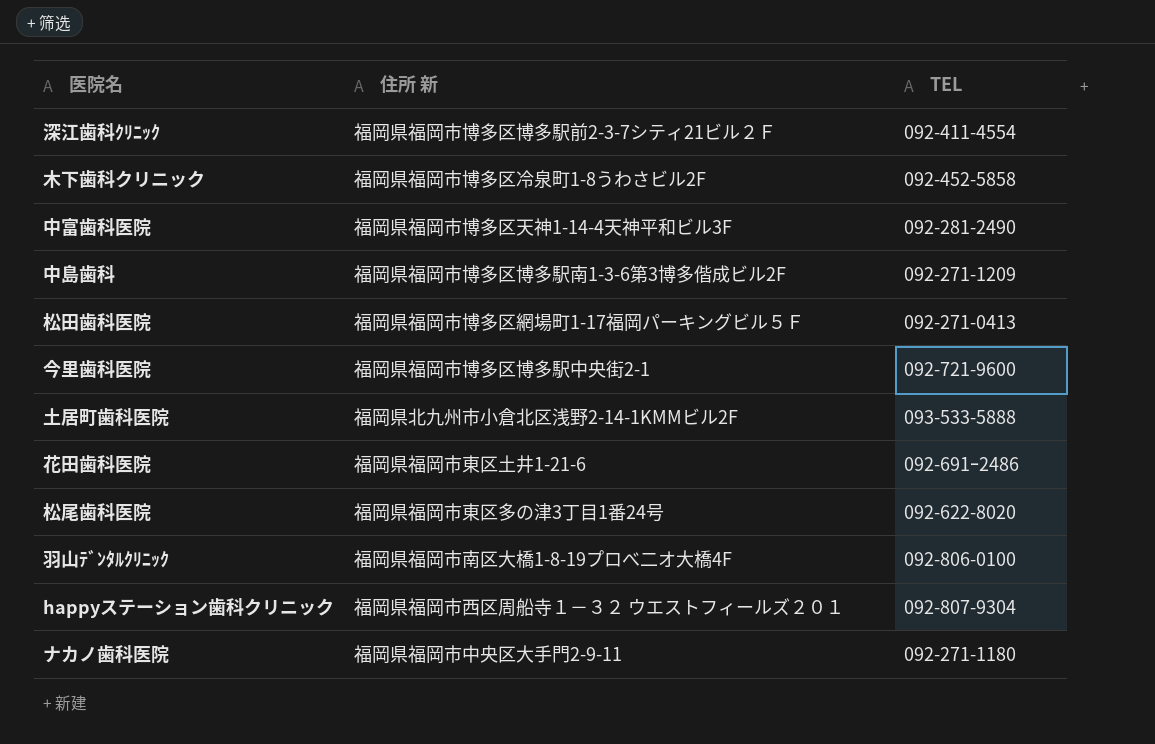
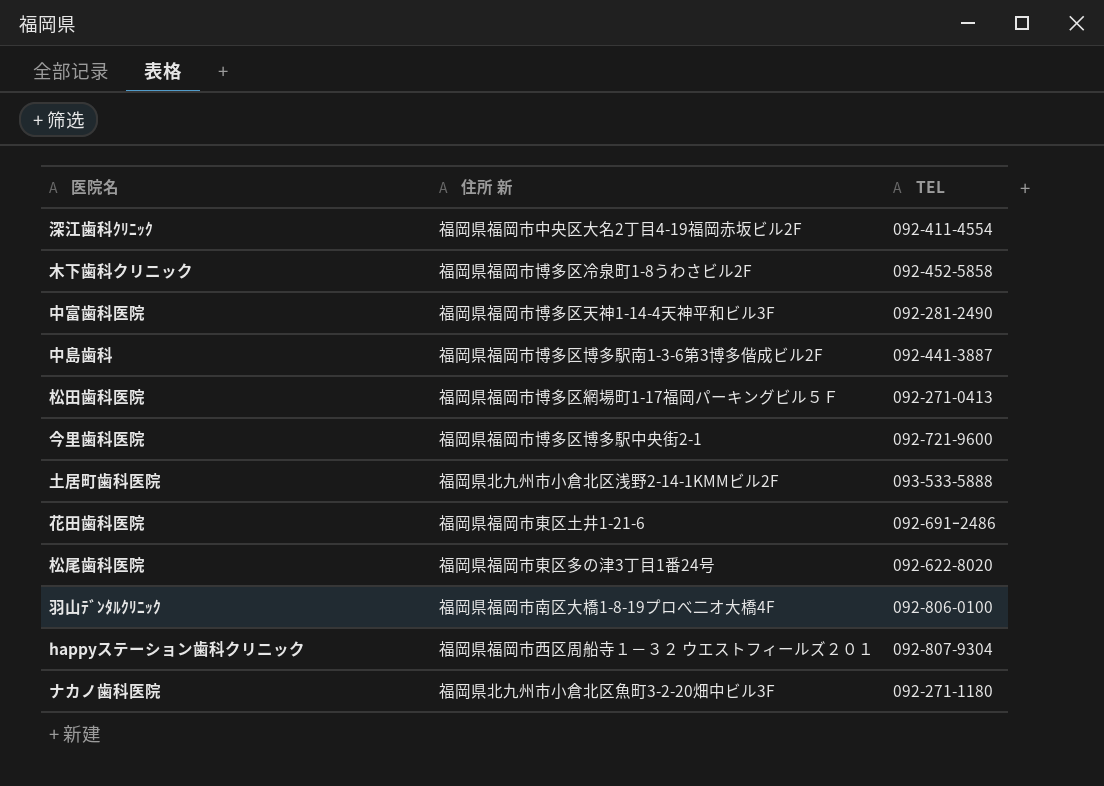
深江歯科ｸﾘﾆｯｸ | 住所 新: 福岡県福岡市博多区博多駅前2-3-7シティ21ビル２Ｆ -> 福岡県福岡市中央区大名2丁目4-19福岡赤坂ビル2F
中島歯科 | TEL: 092-271-1209 -> 092-441-3887
ナカノ歯科医院 | 住所 新: 福岡県福岡市中央区大手門2-9-11 -> 福岡県北九州市小倉北区魚町3-2-20畑中ビル3F

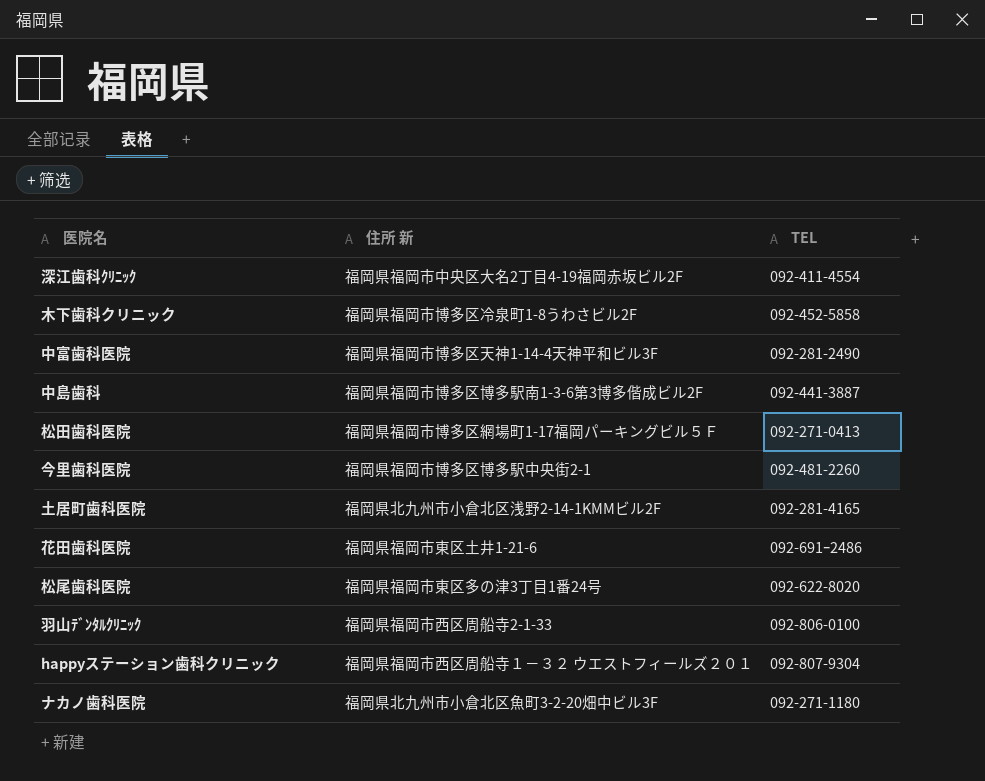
今里歯科医院 | TEL: 092-721-9600 -> 092-481-2260
土居町歯科医院 | TEL: 093-533-5888 -> 092-281-4165
羽山ﾃﾞﾝﾀﾙｸﾘﾆｯｸ | 住所 新: 福岡県福岡市南区大橋1-8-19プロべ二オ大橋4F -> 福岡県福岡市西区周船寺2-1-33

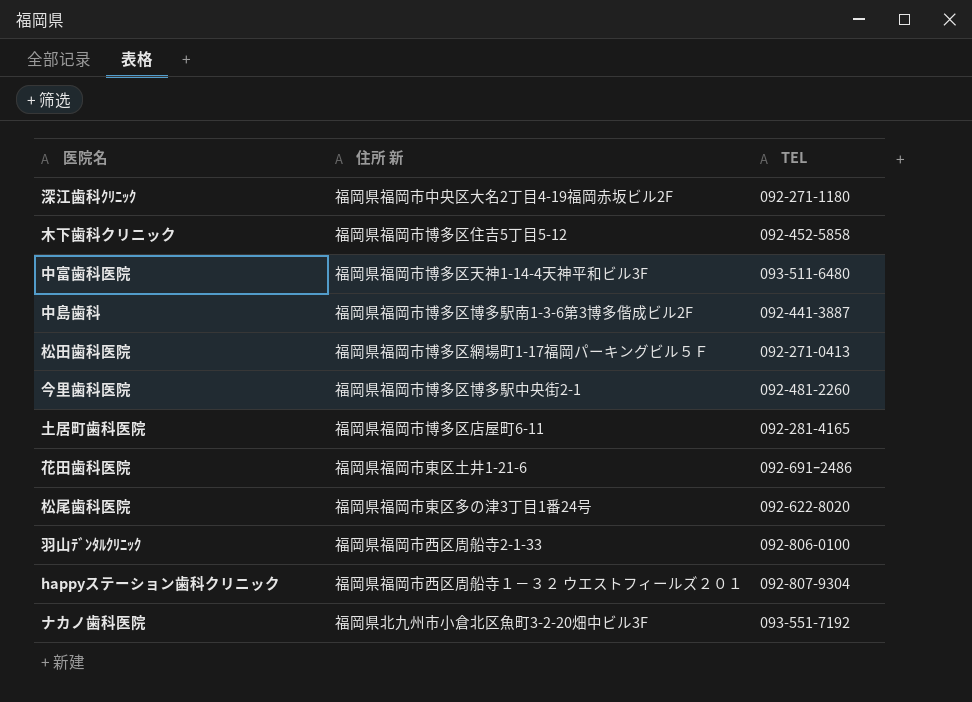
深江歯科ｸﾘﾆｯｸ | TEL: 092-411-4554 -> 092-271-1180
木下歯科クリニック | 住所 新: 福岡県福岡市博多区冷泉町1-8うわさビル2F -> 福岡県福岡市博多区住吉5丁目5-12
中富歯科医院 | TEL: 092-281-2490 -> 093-511-6480
土居町歯科医院 | 住所 新: 福岡県北九州市小倉北区浅野2-14-1KMMビル2F -> 福岡県福岡市博多区店屋町6-11
ナカノ歯科医院 | TEL: 092-271-1180 -> 093-551-7192

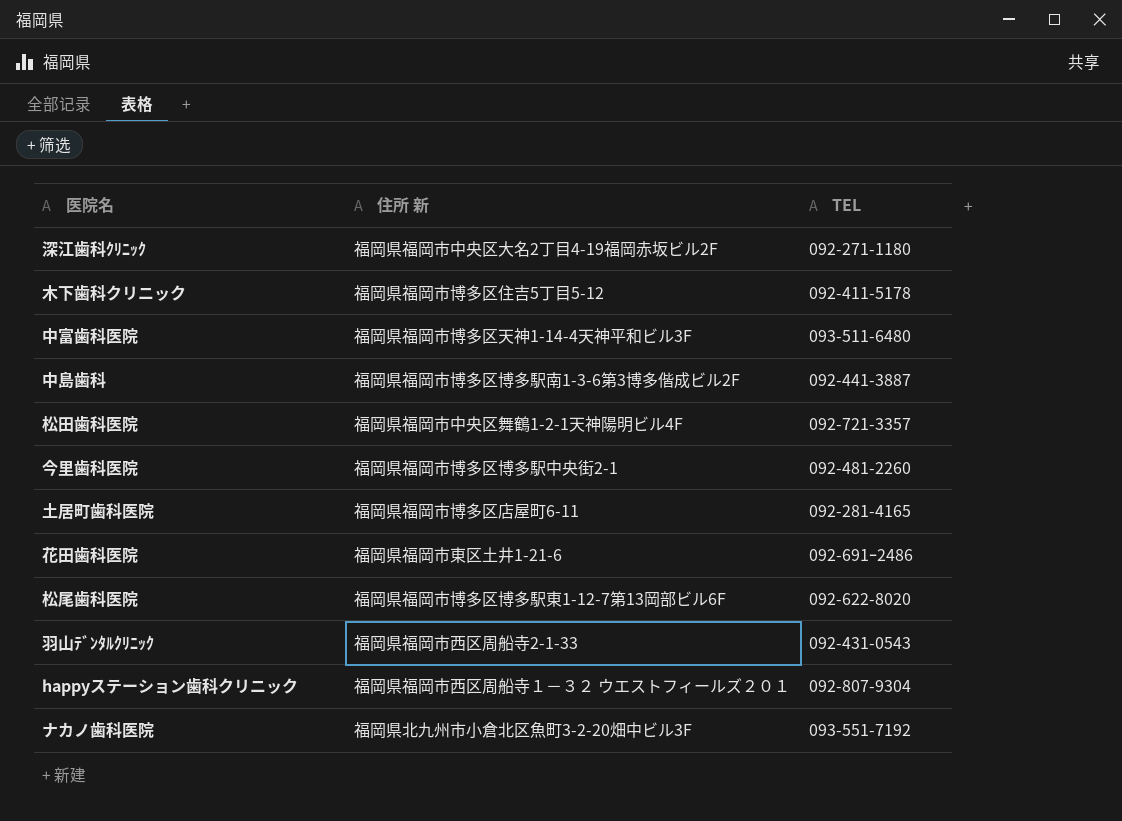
木下歯科クリニック | TEL: 092-452-5858 -> 092-411-5178
松田歯科医院 | 住所 新: 福岡県福岡市博多区網場町1-17福岡パーキングビル５Ｆ -> 福岡県福岡市中央区舞鶴1-2-1天神陽明ビル4F
松田歯科医院 | TEL: 092-271-0413 -> 092-721-3357
松尾歯科医院 | 住所 新: 福岡県福岡市東区多の津3丁目1番24号 -> 福岡県福岡市博多区博多駅東1-12-7第13岡部ビル6F
羽山ﾃﾞﾝﾀﾙｸﾘﾆｯｸ | TEL: 092-806-0100 -> 092-431-0543

